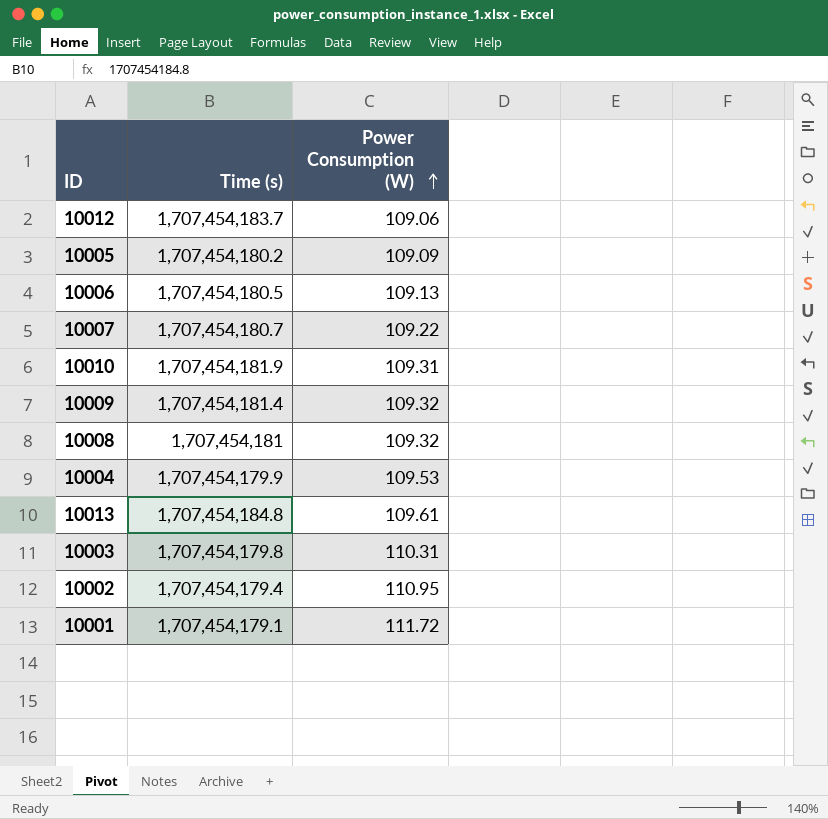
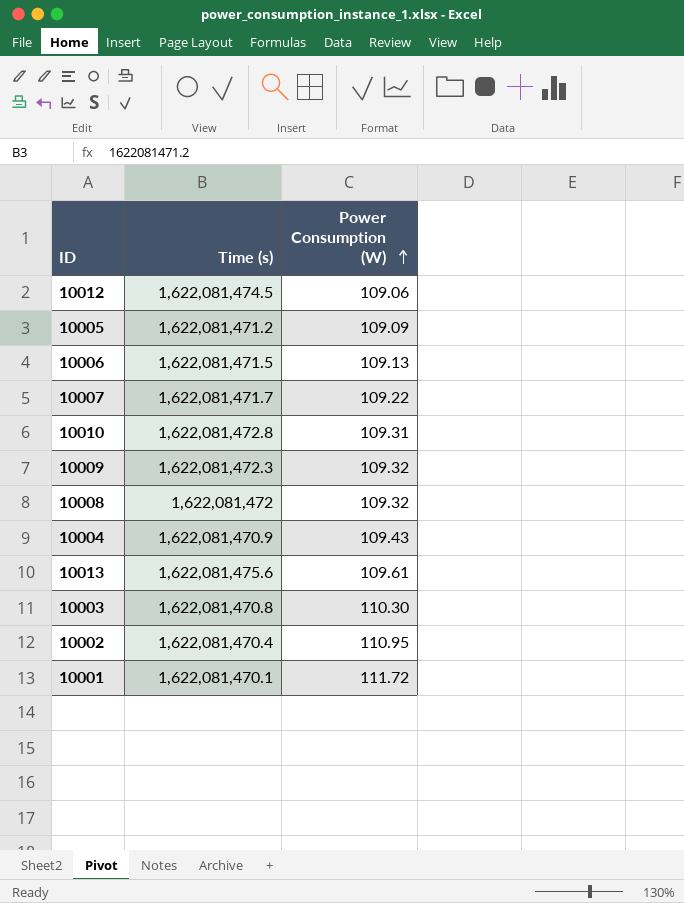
10012 | Time (s): 1,707,454,183.7 -> 1,622,081,474.5
10005 | Time (s): 1,707,454,180.2 -> 1,622,081,471.2
10006 | Time (s): 1,707,454,180.5 -> 1,622,081,471.5
10007 | Time (s): 1,707,454,180.7 -> 1,622,081,471.7
10010 | Time (s): 1,707,454,181.9 -> 1,622,081,472.8
10009 | Time (s): 1,707,454,181.4 -> 1,622,081,472.3
10008 | Time (s): 1,707,454,181 -> 1,622,081,472
10004 | Time (s): 1,707,454,179.9 -> 1,622,081,470.9
10004 | Power Consumption (W): 109.53 -> 109.43
10013 | Time (s): 1,707,454,184.8 -> 1,622,081,475.6
10003 | Time (s): 1,707,454,179.8 -> 1,622,081,470.8
10003 | Power Consumption (W): 110.31 -> 110.30
10002 | Time (s): 1,707,454,179.4 -> 1,622,081,470.4
10001 | Time (s): 1,707,454,179.1 -> 1,622,081,470.1

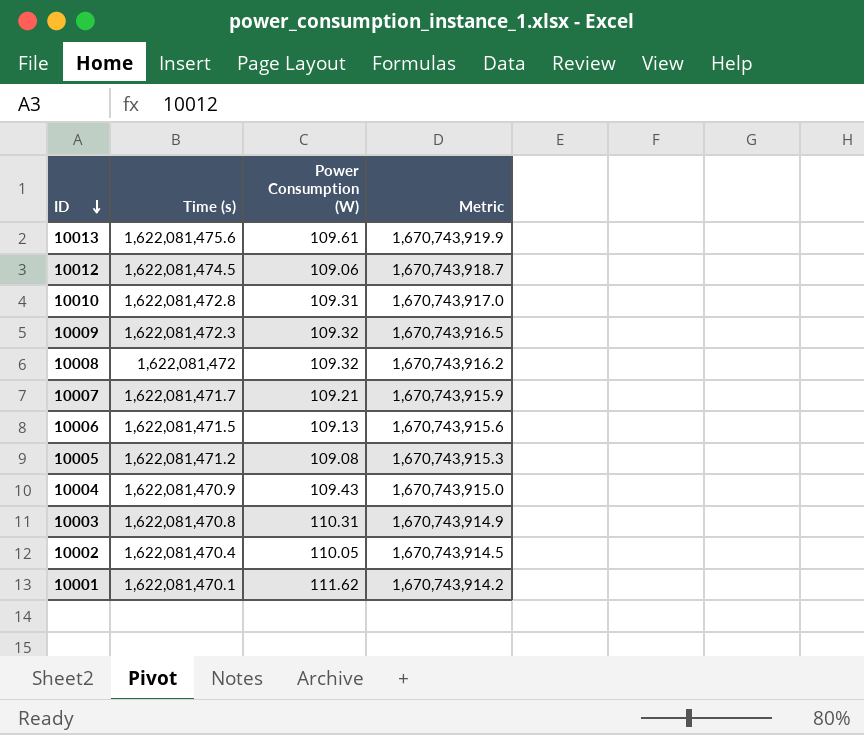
row order: Power Consumption (W) ascending -> ID descending
column Metric | formula: none -> [Time (s)] * 1.03
10007 | Power Consumption (W): 109.22 -> 109.21
10005 | Power Consumption (W): 109.09 -> 109.08
10003 | Power Consumption (W): 110.30 -> 110.31
10002 | Power Consumption (W): 110.95 -> 110.05
10001 | Power Consumption (W): 111.72 -> 111.62

